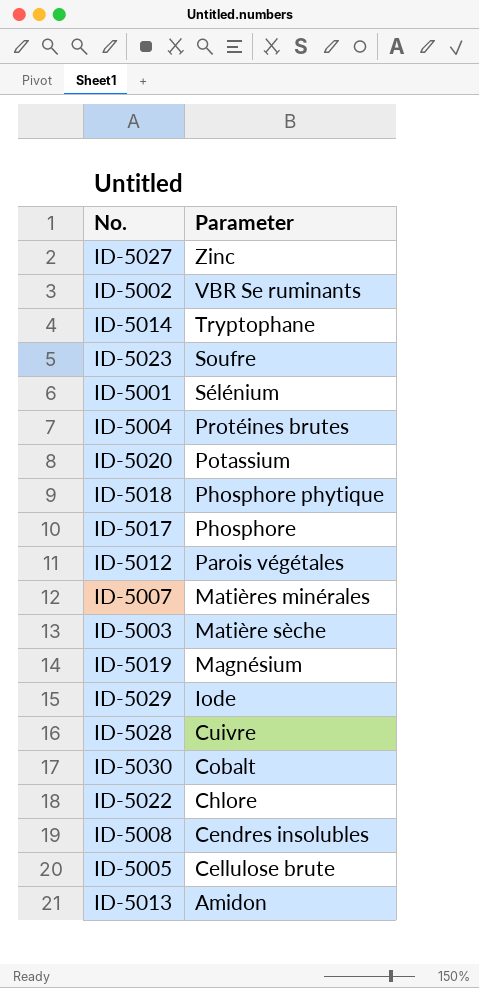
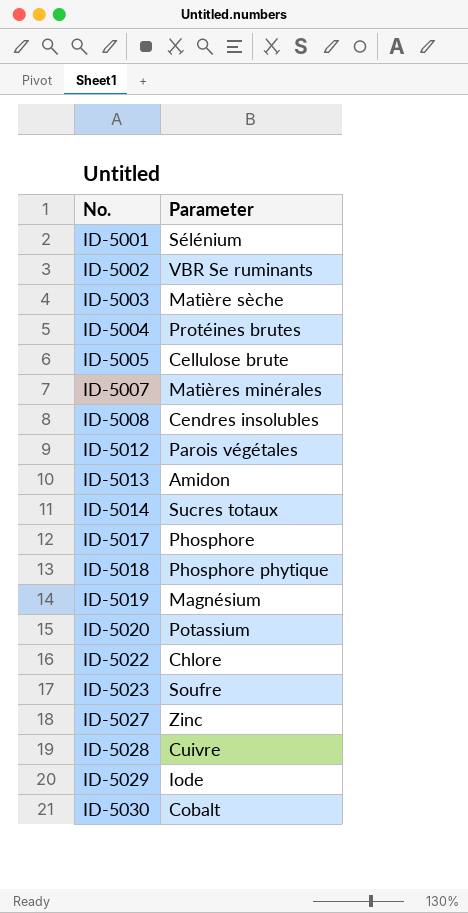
row order: Parameter descending -> No. ascending
ID-5014 | Parameter: Tryptophane -> Sucres totaux

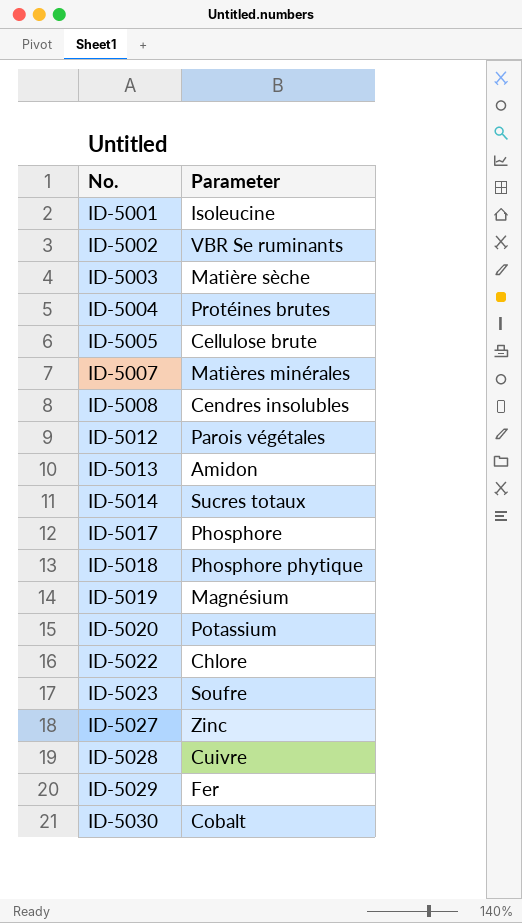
ID-5001 | Parameter: Sélénium -> Isoleucine
ID-5029 | Parameter: Iode -> Fer

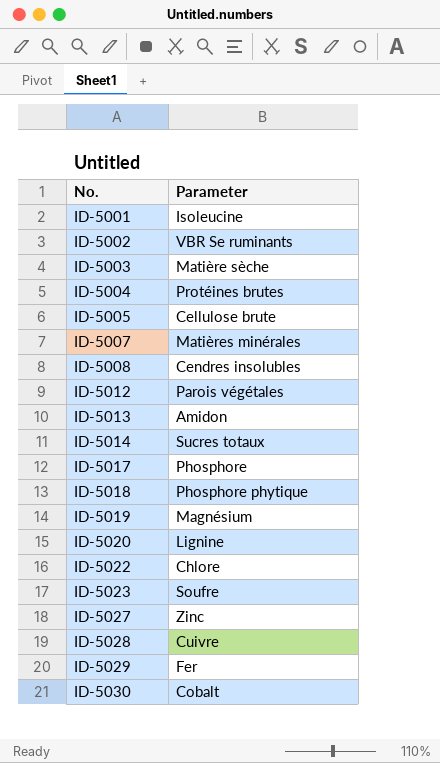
ID-5020 | Parameter: Potassium -> Lignine

